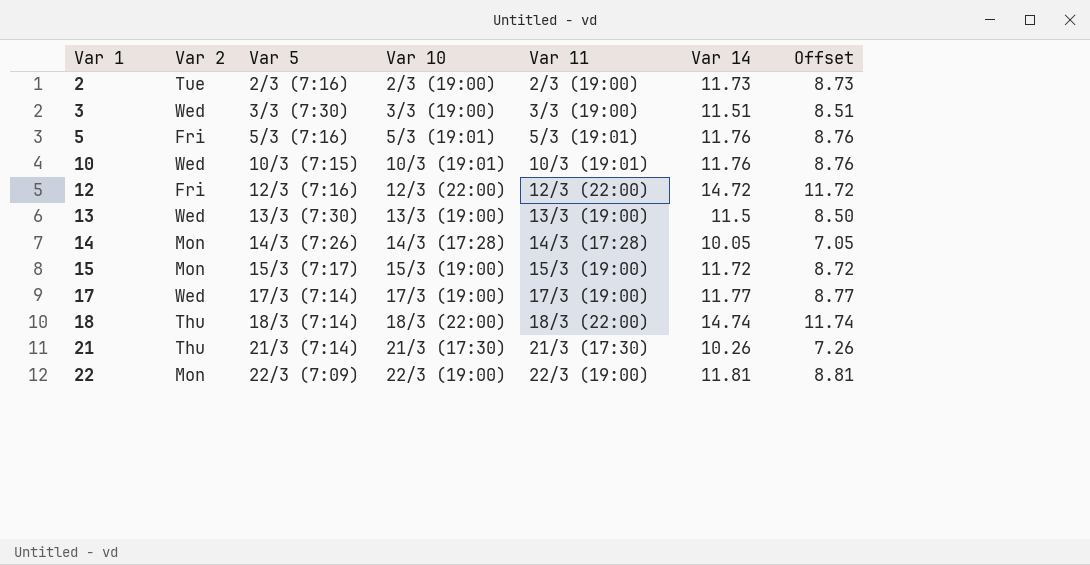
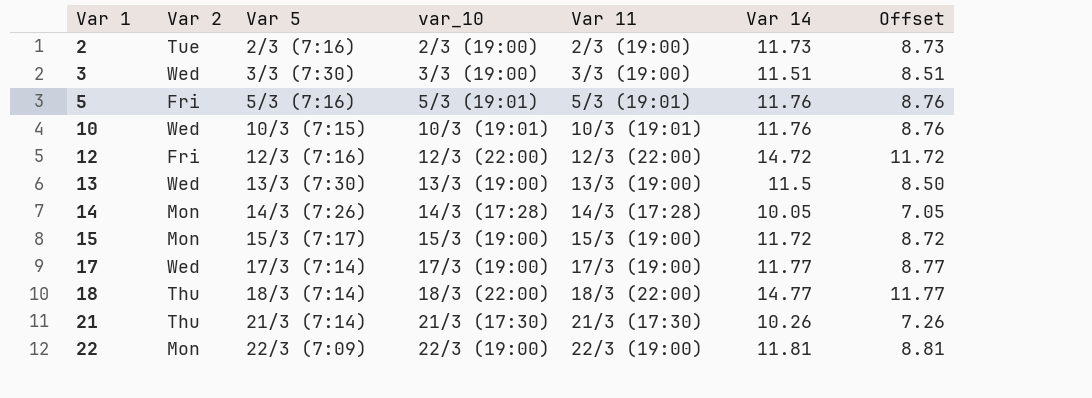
column name: Var 10 -> var_10
18 | Var 14: 14.74 -> 14.77
18 | Offset: 11.74 -> 11.77

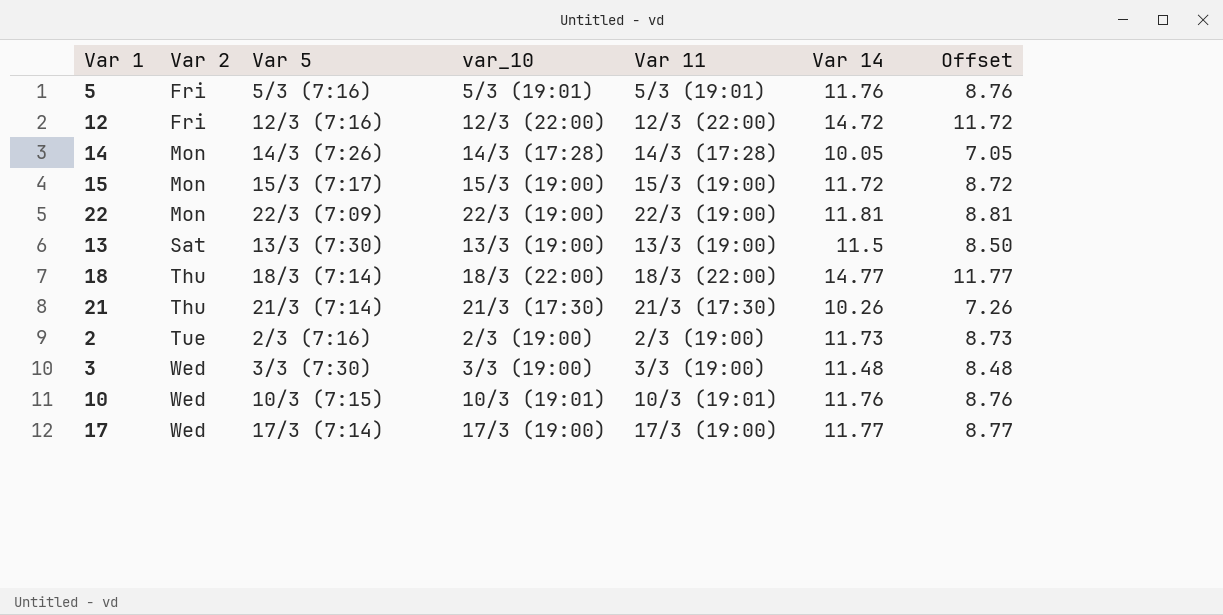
row order: Var 1 ascending -> Var 2 ascending
13 | Var 2: Wed -> Sat
3 | Var 14: 11.51 -> 11.48
3 | Offset: 8.51 -> 8.48

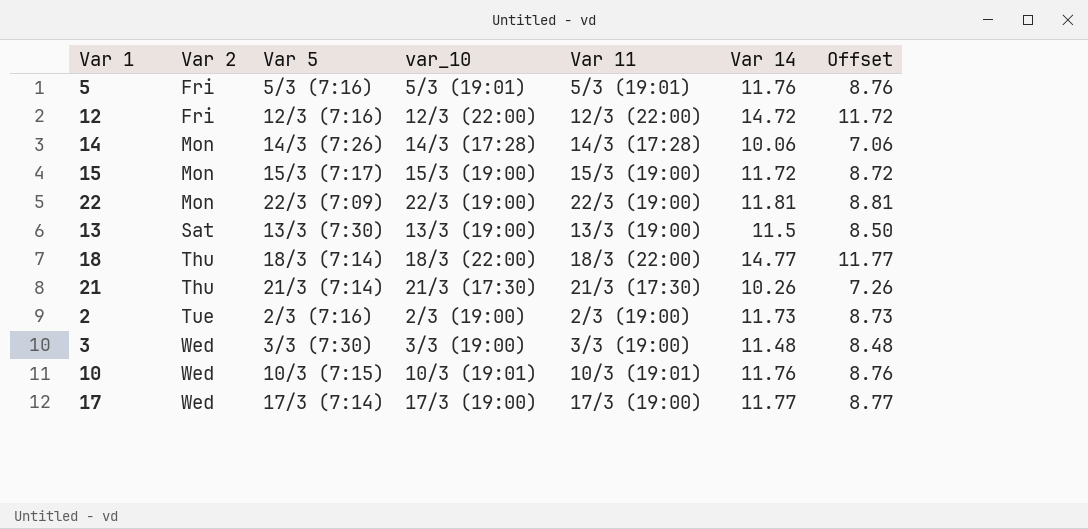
14 | Var 14: 10.05 -> 10.06
14 | Offset: 7.05 -> 7.06

